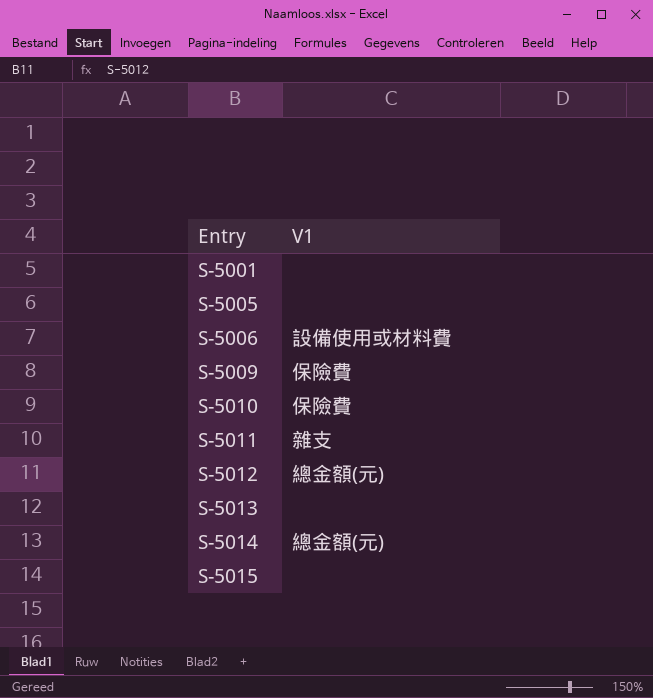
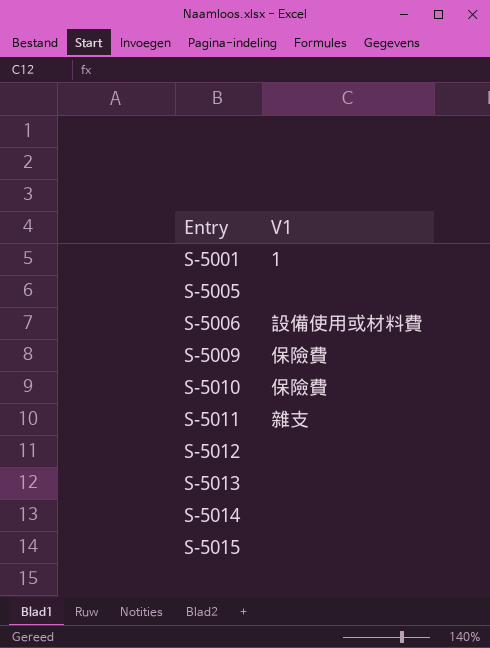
S-5001 | V1: none -> 1
S-5012 | V1: 總金額(元) -> none
S-5014 | V1: 總金額(元) -> none

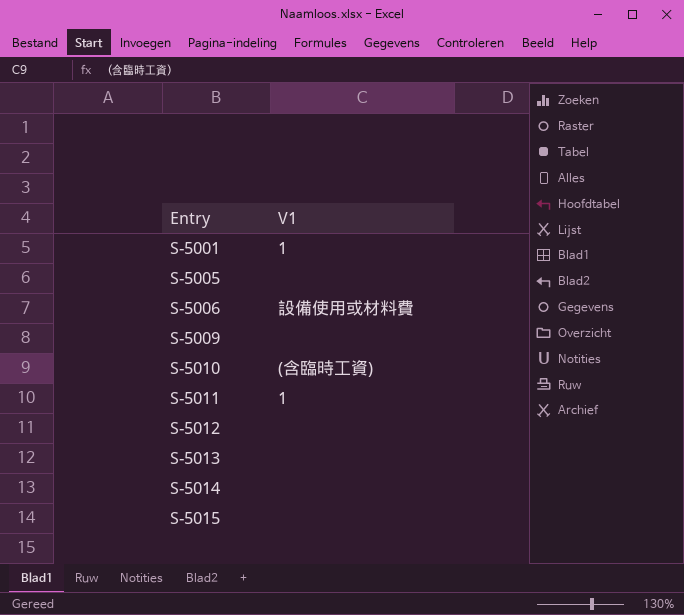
S-5009 | V1: 保險費 -> none
S-5010 | V1: 保險費 -> (含臨時工資)
S-5011 | V1: 雜支 -> 1

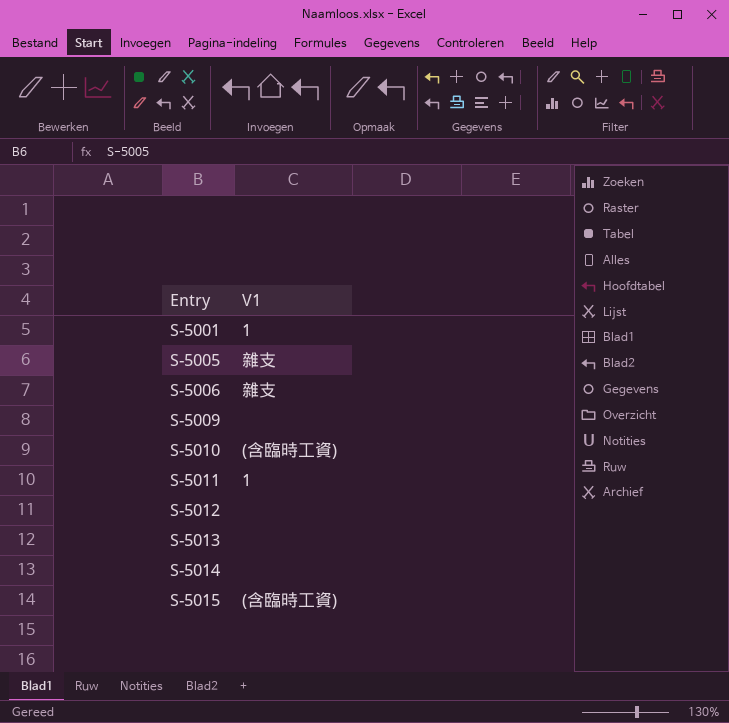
S-5005 | V1: none -> 雜支
S-5006 | V1: 設備使用或材料費 -> 雜支
S-5015 | V1: none -> (含臨時工資)

